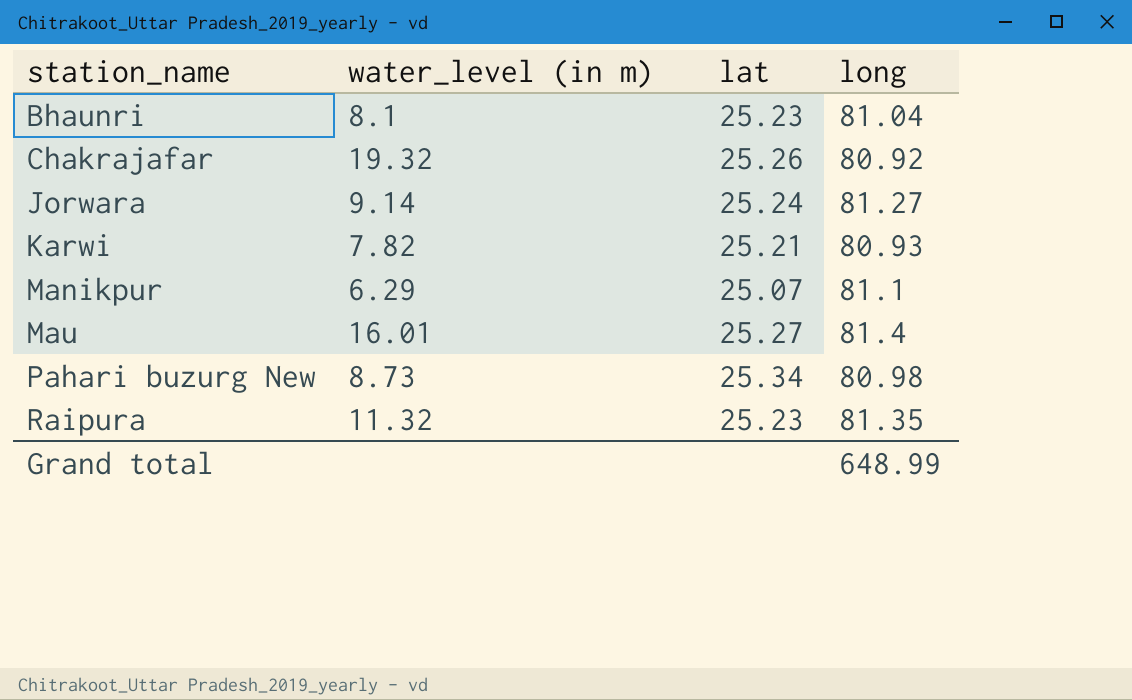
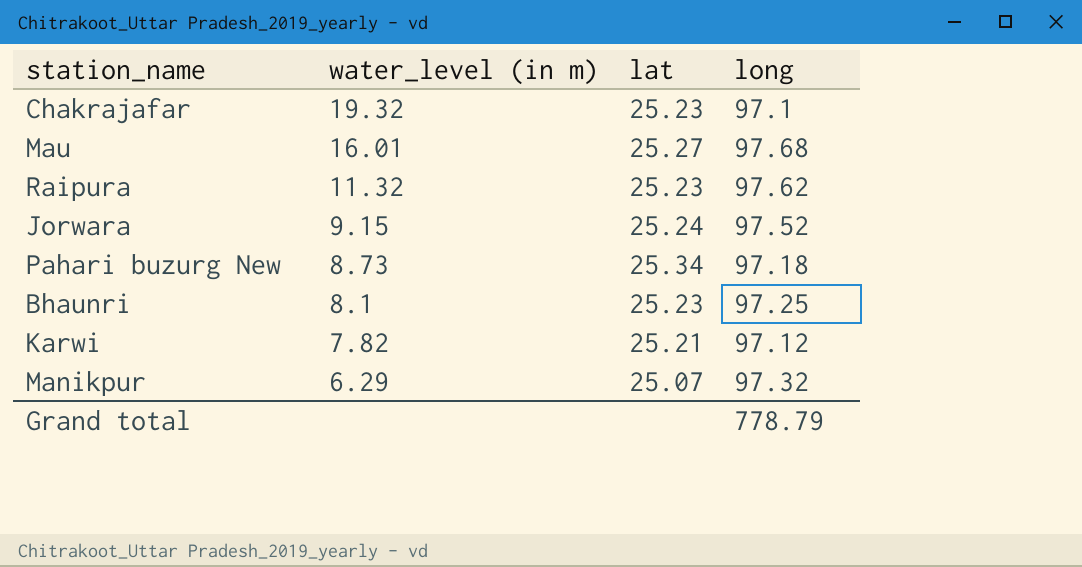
row order: station_name ascending -> water_level (in m) descending
Chakrajafar | lat: 25.26 -> 25.23
Chakrajafar | long: 80.92 -> 97.1
Mau | long: 81.4 -> 97.68
Raipura | long: 81.35 -> 97.62
Jorwara | water_level (in m): 9.14 -> 9.15
Jorwara | long: 81.27 -> 97.52
Pahari buzurg New | long: 80.98 -> 97.18
Bhaunri | long: 81.04 -> 97.25
Karwi | long: 80.93 -> 97.12
Manikpur | long: 81.1 -> 97.32
Grand total | long: 648.99 -> 778.79

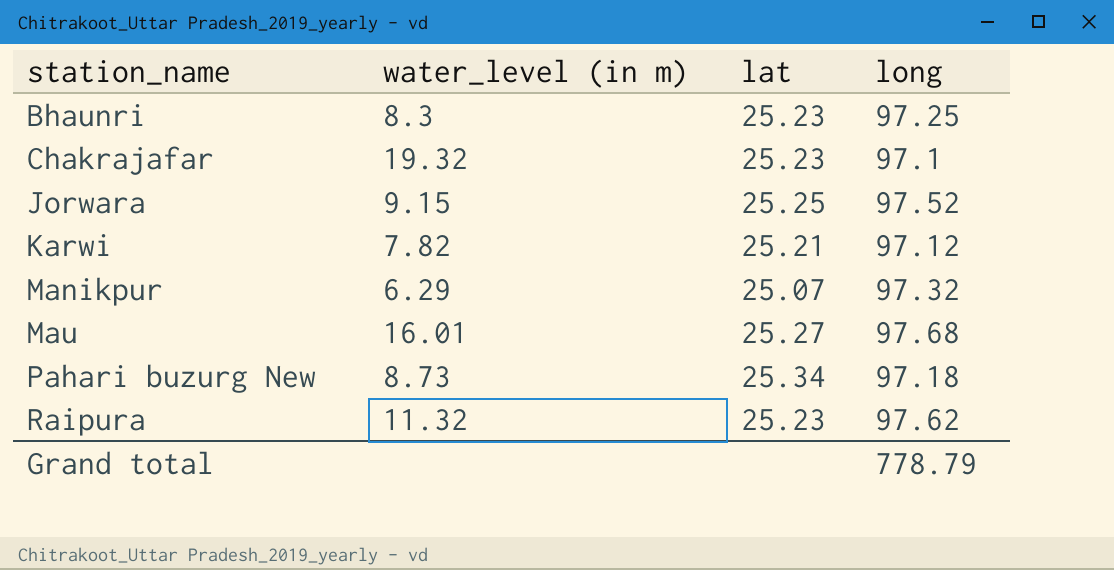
row order: water_level (in m) descending -> station_name ascending
Bhaunri | water_level (in m): 8.1 -> 8.3
Jorwara | lat: 25.24 -> 25.25

